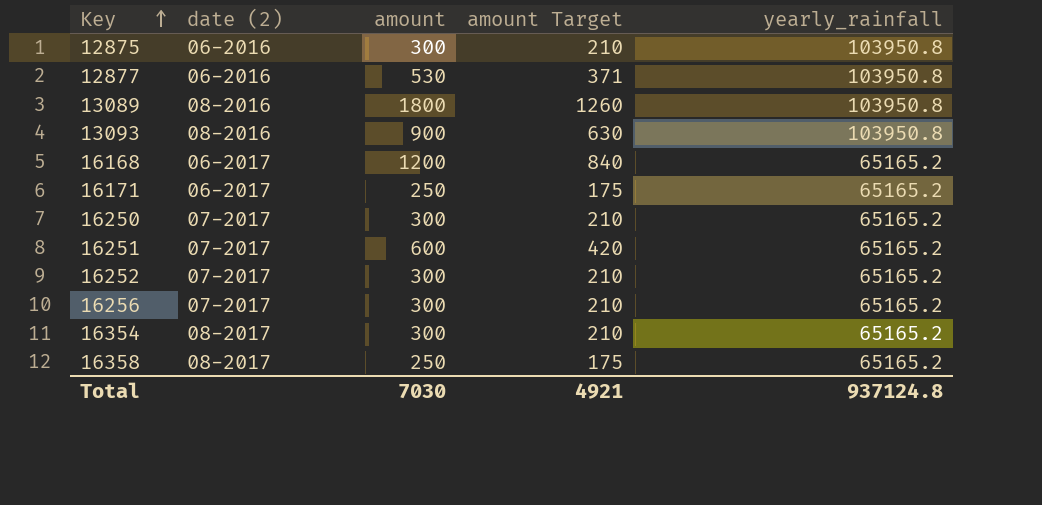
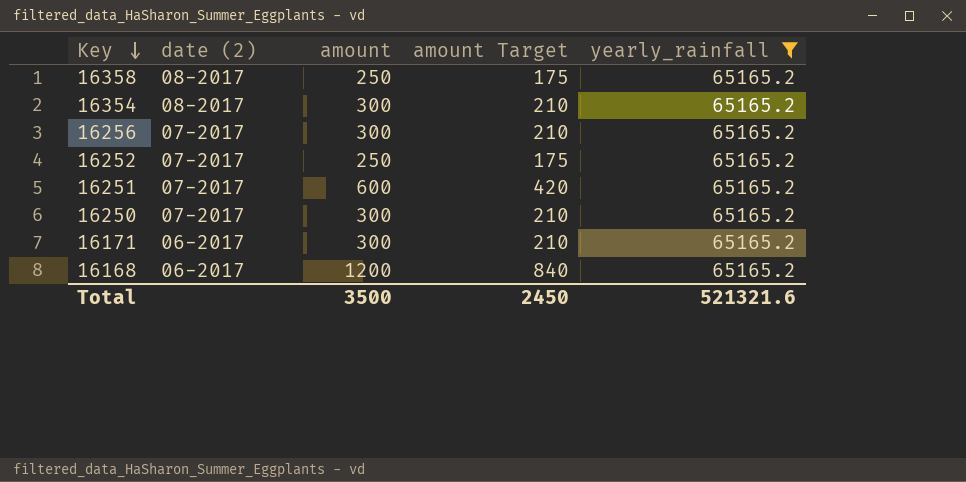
filter: none -> yearly_rainfall = 65165.2
row order: Key ascending -> Key descending
16252 | amount: 300 -> 250
16252 | amount Target: 210 -> 175
16171 | amount: 250 -> 300
16171 | amount Target: 175 -> 210
Total | amount: 7030 -> 3500
Total | amount Target: 4921 -> 2450
Total | yearly_rainfall: 937124.8 -> 521321.6

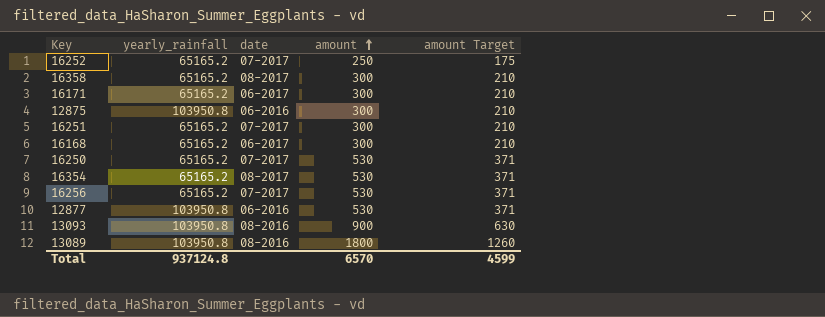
filter: yearly_rainfall = 65165.2 -> none
row order: Key descending -> amount ascending
column yearly_rainfall | position: 5 -> 2
column name: date (2) -> date
16358 | amount: 250 -> 300
16358 | amount Target: 175 -> 210
16251 | amount: 600 -> 300
16251 | amount Target: 420 -> 210
16168 | amount: 1200 -> 300
16168 | amount Target: 840 -> 210
16250 | amount: 300 -> 530
16250 | amount Target: 210 -> 371
16354 | amount: 300 -> 530
16354 | amount Target: 210 -> 371
16256 | amount: 300 -> 530
16256 | amount Target: 210 -> 371
Total | yearly_rainfall: 521321.6 -> 937124.8
Total | amount: 3500 -> 6570
Total | amount Target: 2450 -> 4599

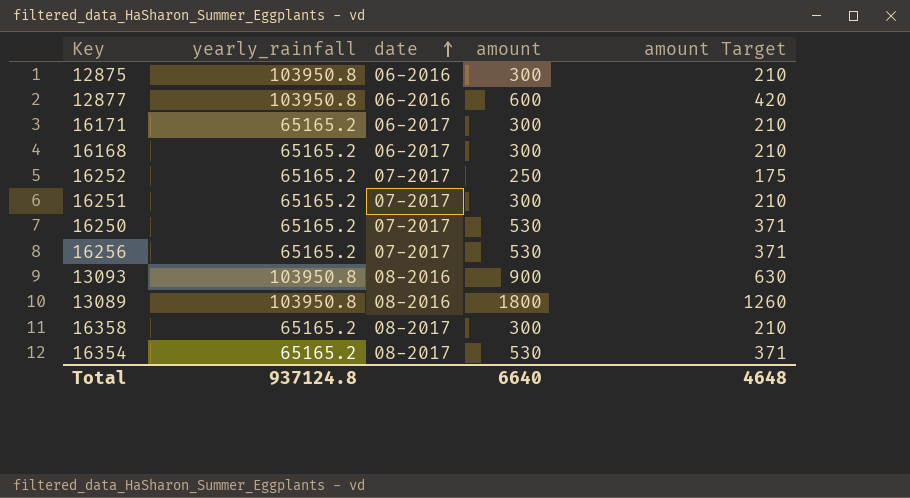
row order: amount ascending -> date ascending
12877 | amount: 530 -> 600
12877 | amount Target: 371 -> 420
Total | amount: 6570 -> 6640
Total | amount Target: 4599 -> 4648

